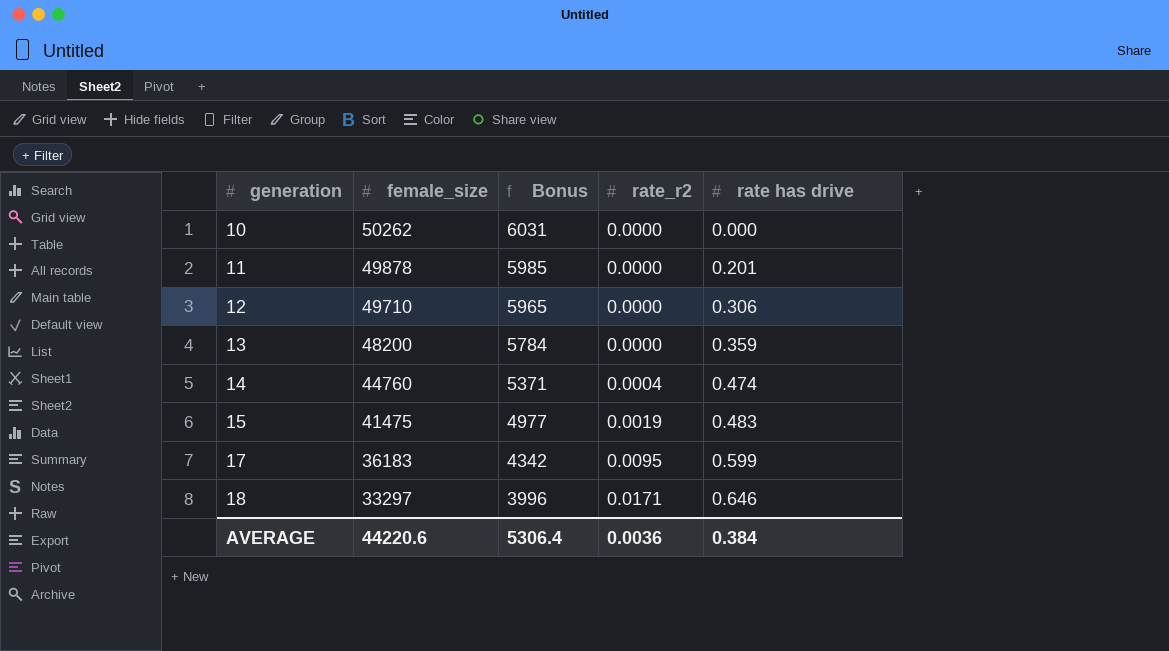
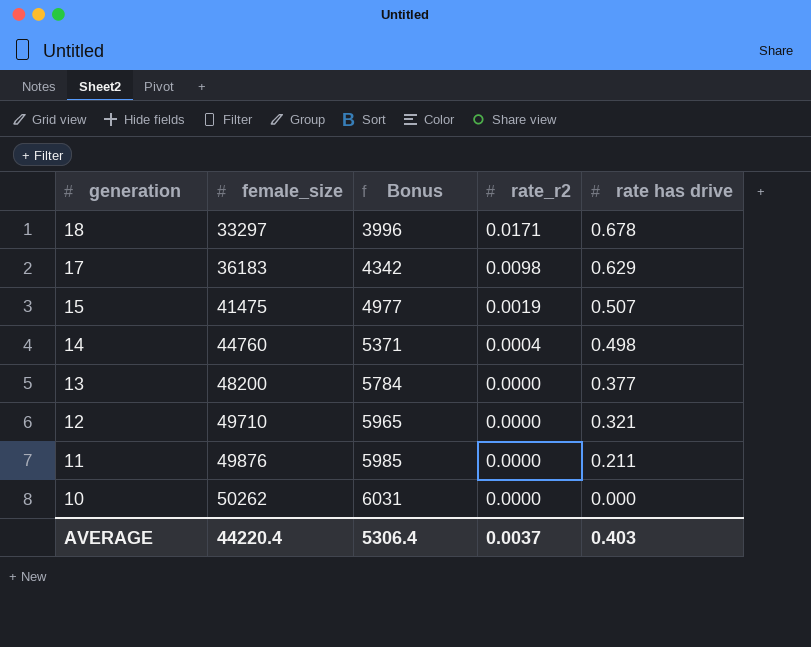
row order: generation ascending -> generation descending
18 | rate has drive: 0.646 -> 0.678
17 | rate_r2: 0.0095 -> 0.0098
17 | rate has drive: 0.599 -> 0.629
15 | rate has drive: 0.483 -> 0.507
14 | rate has drive: 0.474 -> 0.498
13 | rate has drive: 0.359 -> 0.377
12 | rate has drive: 0.306 -> 0.321
11 | female_size: 49878 -> 49876
11 | rate has drive: 0.201 -> 0.211
AVERAGE | female_size: 44220.6 -> 44220.4
AVERAGE | rate_r2: 0.0036 -> 0.0037
AVERAGE | rate has drive: 0.384 -> 0.403

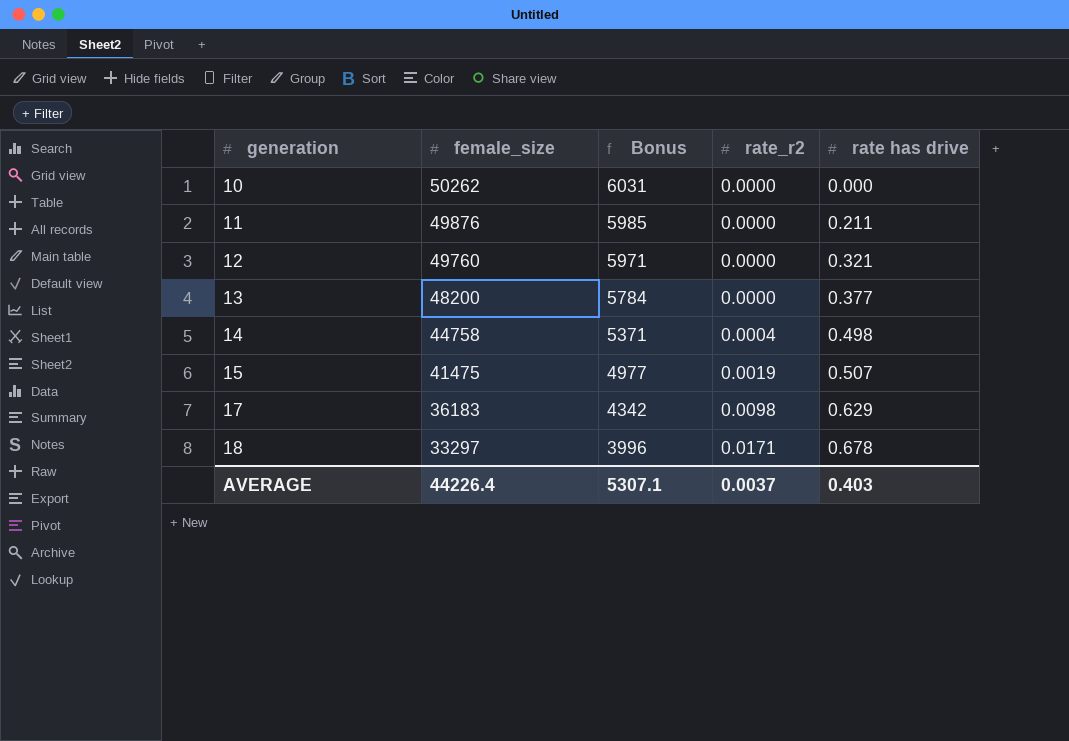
row order: generation descending -> generation ascending
12 | female_size: 49710 -> 49760
12 | Bonus: 5965 -> 5971
14 | female_size: 44760 -> 44758
AVERAGE | female_size: 44220.4 -> 44226.4
AVERAGE | Bonus: 5306.4 -> 5307.1

